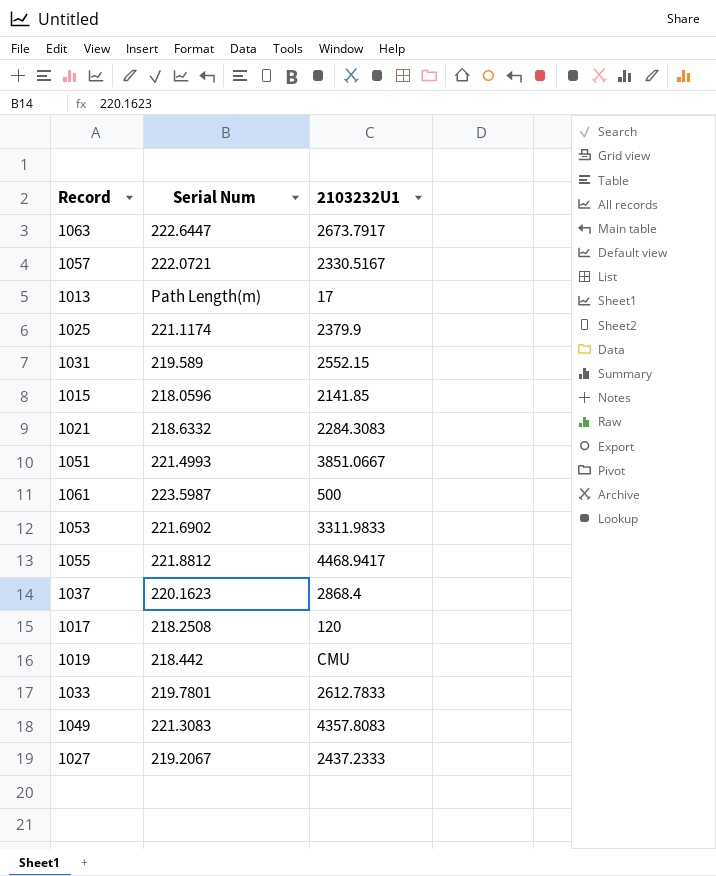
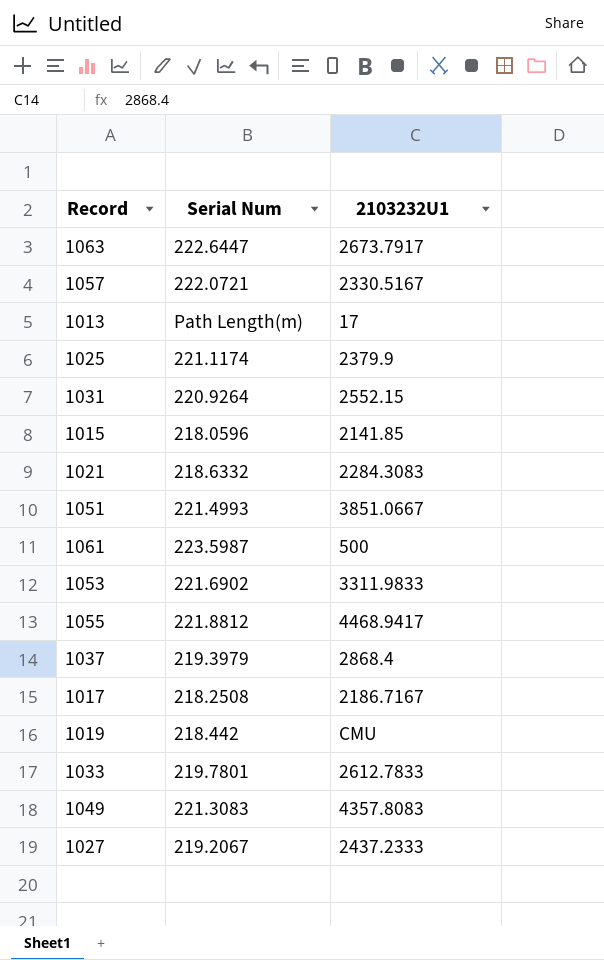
1031 | Serial Num: 219.589 -> 220.9264
1037 | Serial Num: 220.1623 -> 219.3979
1017 | 2103232U1: 120 -> 2186.7167

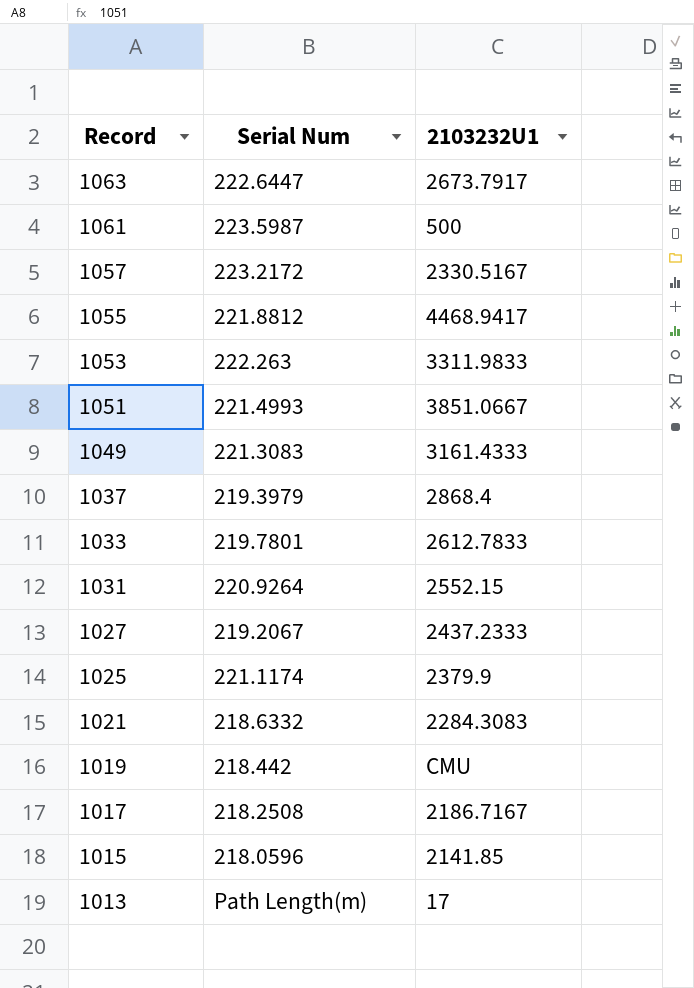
row order: none -> Record descending
1057 | Serial Num: 222.0721 -> 223.2172
1053 | Serial Num: 221.6902 -> 222.263
1049 | 2103232U1: 4357.8083 -> 3161.4333

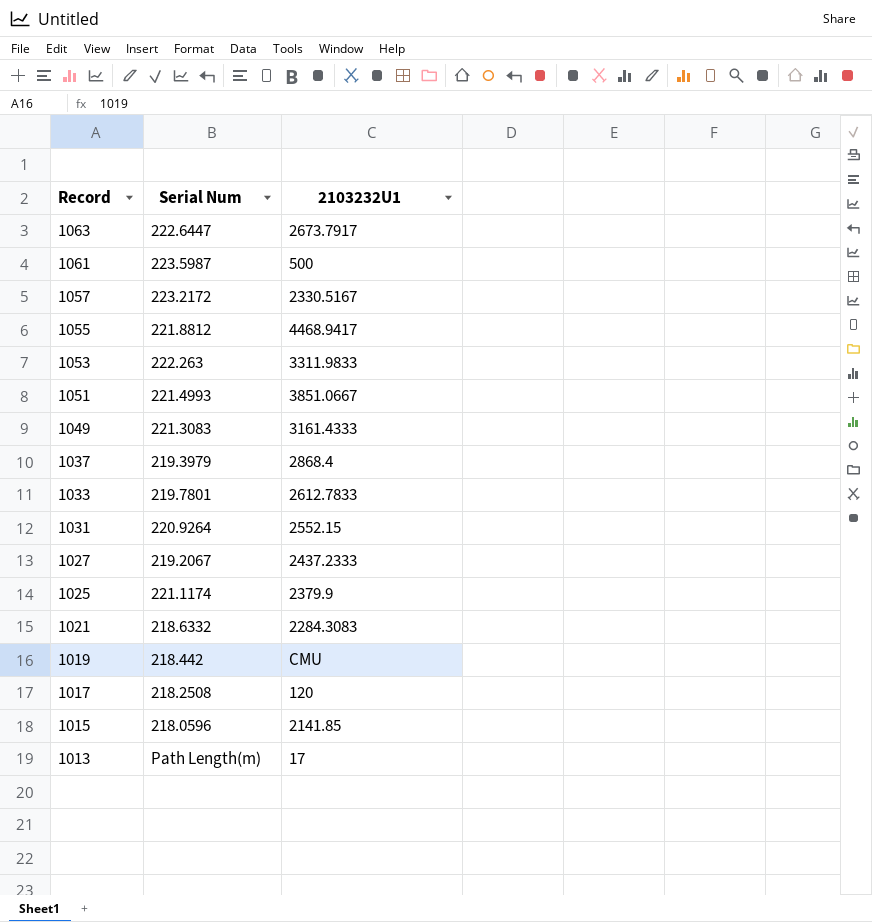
1017 | 2103232U1: 2186.7167 -> 120

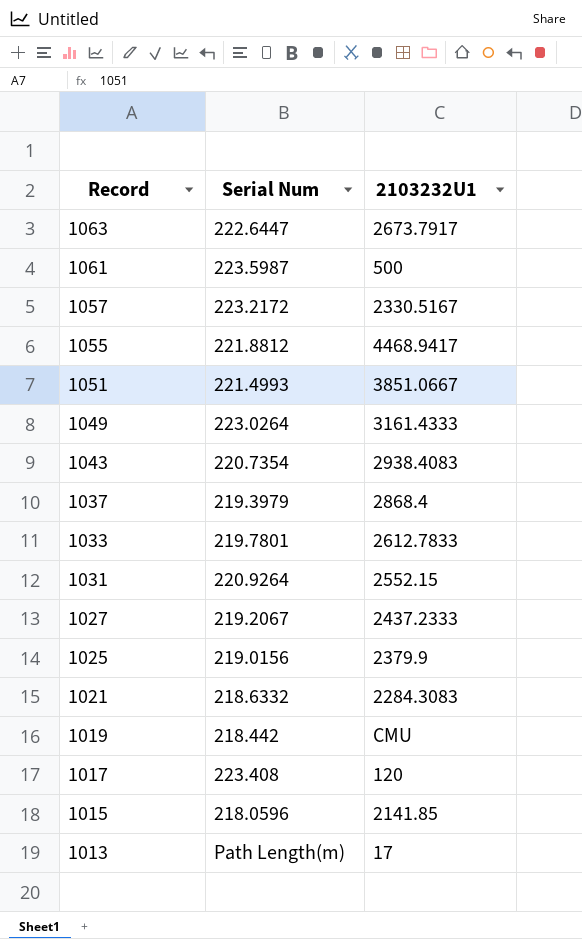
row 1053: 222.263 | 3311.9833 -> none
1049 | Serial Num: 221.3083 -> 223.0264
row 1043: none -> 220.7354 | 2938.4083
1025 | Serial Num: 221.1174 -> 219.0156
1017 | Serial Num: 218.2508 -> 223.408

